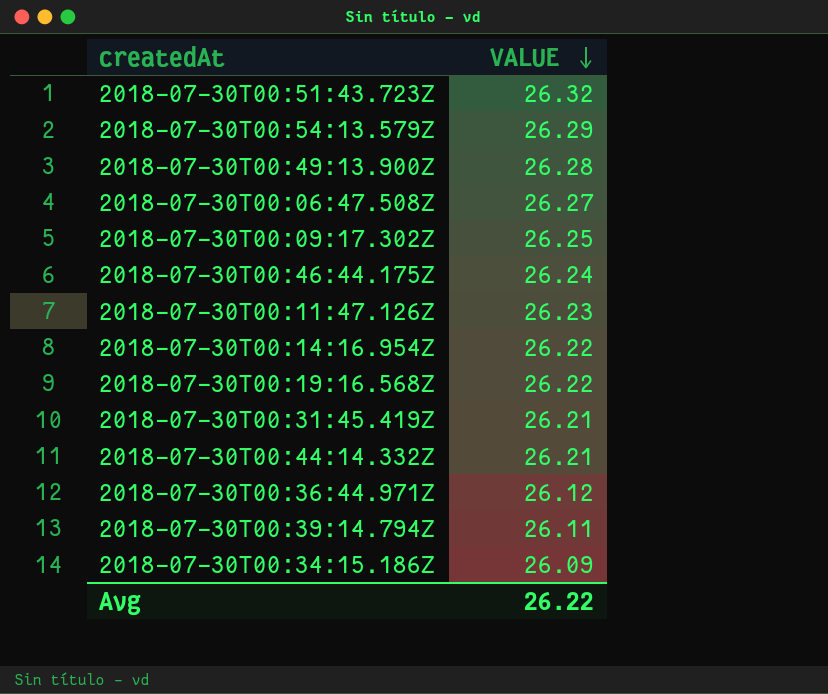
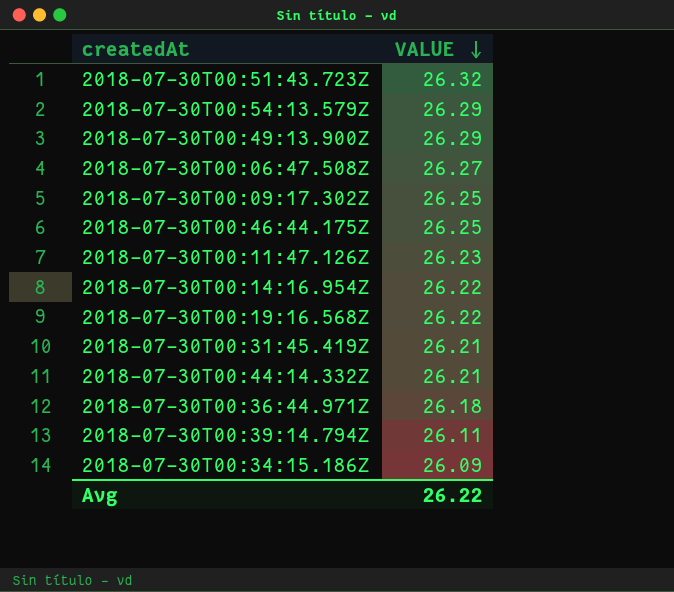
2018-07-30T00:49:13.900Z | VALUE: 26.28 -> 26.29
2018-07-30T00:46:44.175Z | VALUE: 26.24 -> 26.25
2018-07-30T00:36:44.971Z | VALUE: 26.12 -> 26.18

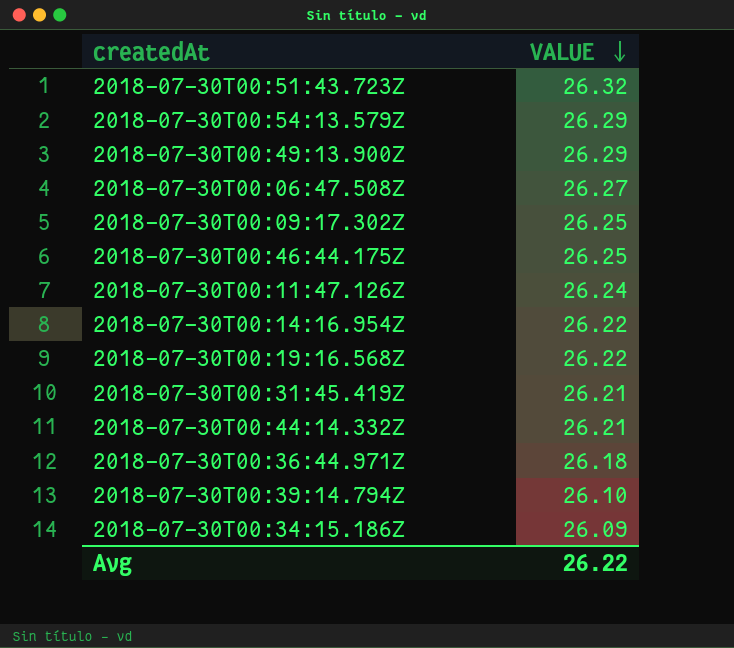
2018-07-30T00:11:47.126Z | VALUE: 26.23 -> 26.24
2018-07-30T00:39:14.794Z | VALUE: 26.11 -> 26.10

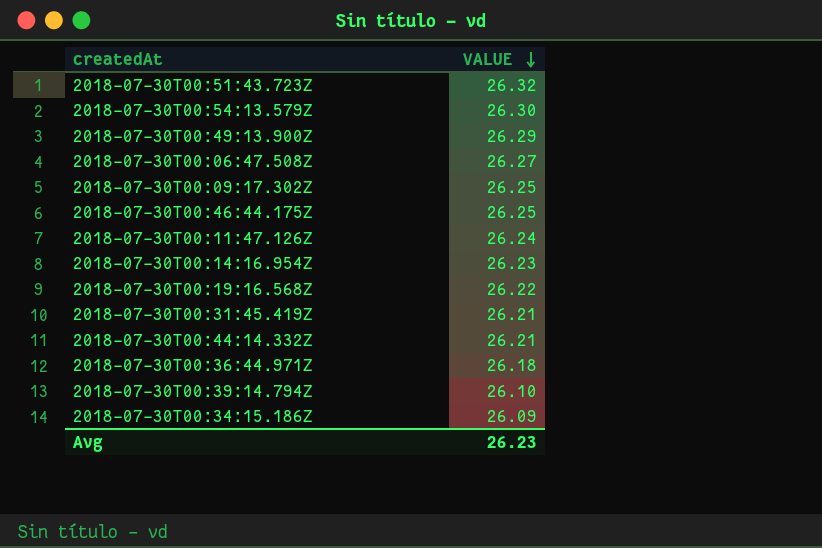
2018-07-30T00:54:13.579Z | VALUE: 26.29 -> 26.30
2018-07-30T00:14:16.954Z | VALUE: 26.22 -> 26.23
Avg | VALUE: 26.22 -> 26.23

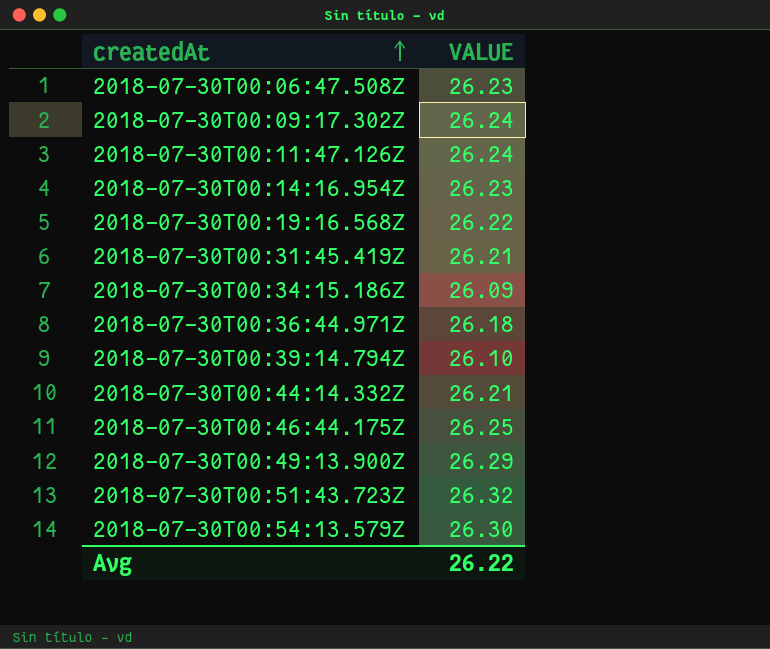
row order: VALUE descending -> createdAt ascending
2018-07-30T00:06:47.508Z | VALUE: 26.27 -> 26.23
2018-07-30T00:09:17.302Z | VALUE: 26.25 -> 26.24
Avg | VALUE: 26.23 -> 26.22

